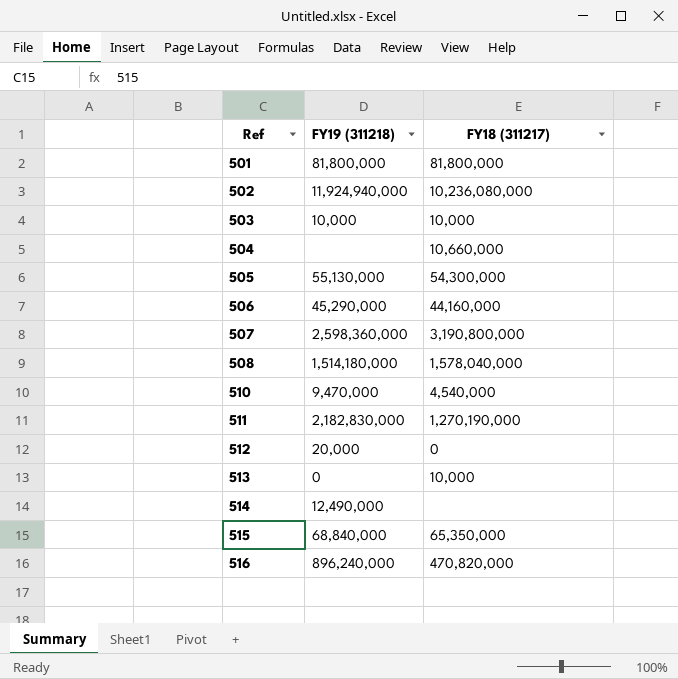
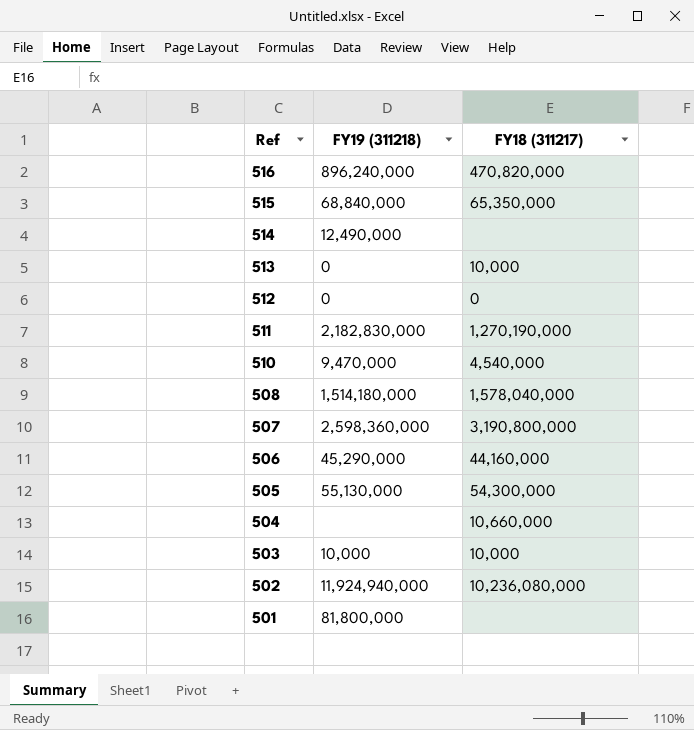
row order: Ref ascending -> Ref descending
512 | FY19 (311218): 20,000 -> 0
501 | FY18 (311217): 81,800,000 -> none

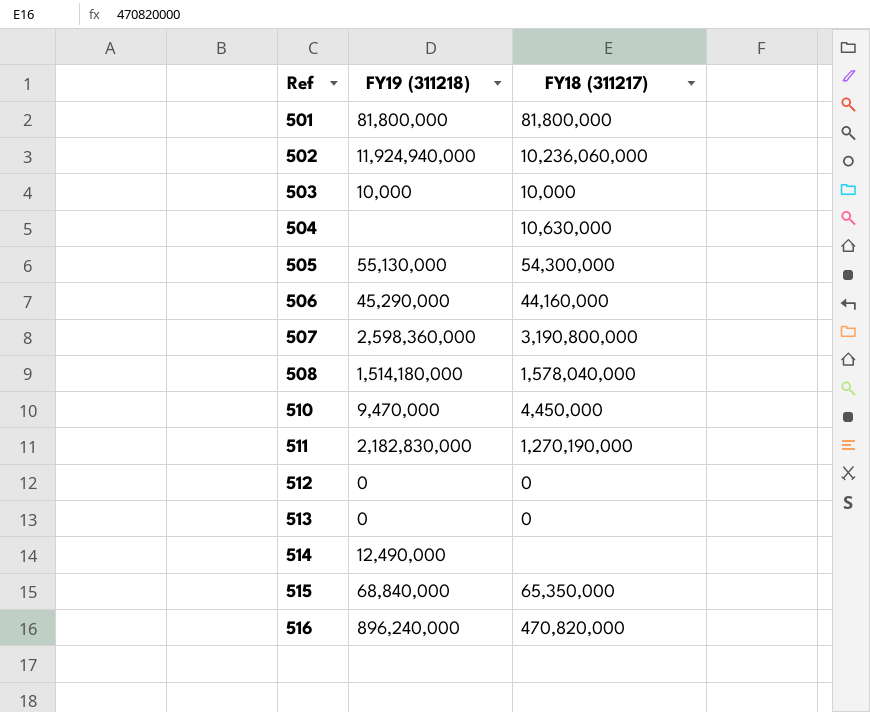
row order: Ref descending -> Ref ascending
501 | FY18 (311217): none -> 81,800,000
502 | FY18 (311217): 10,236,080,000 -> 10,236,060,000
504 | FY18 (311217): 10,660,000 -> 10,630,000
510 | FY18 (311217): 4,540,000 -> 4,450,000
513 | FY18 (311217): 10,000 -> 0

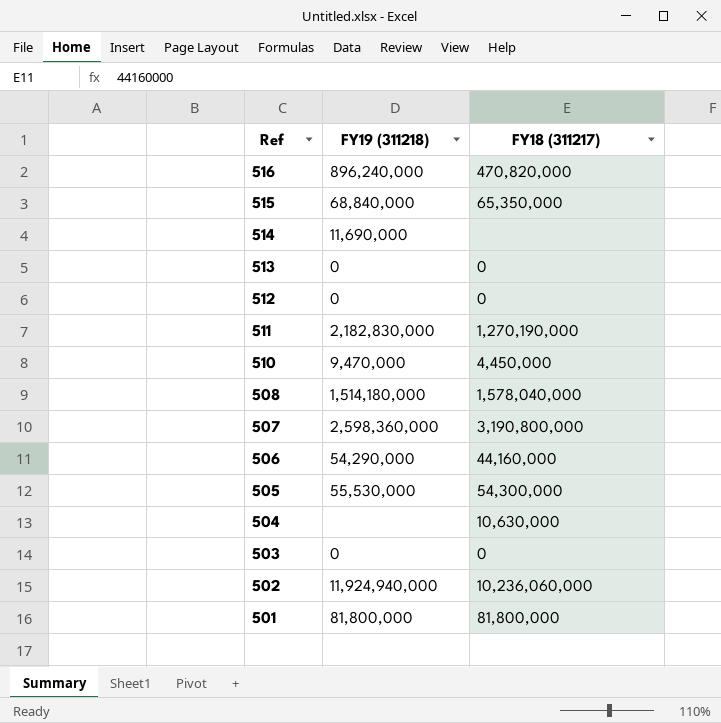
row order: Ref ascending -> Ref descending
514 | FY19 (311218): 12,490,000 -> 11,690,000
506 | FY19 (311218): 45,290,000 -> 54,290,000
505 | FY19 (311218): 55,130,000 -> 55,530,000
503 | FY19 (311218): 10,000 -> 0
503 | FY18 (311217): 10,000 -> 0

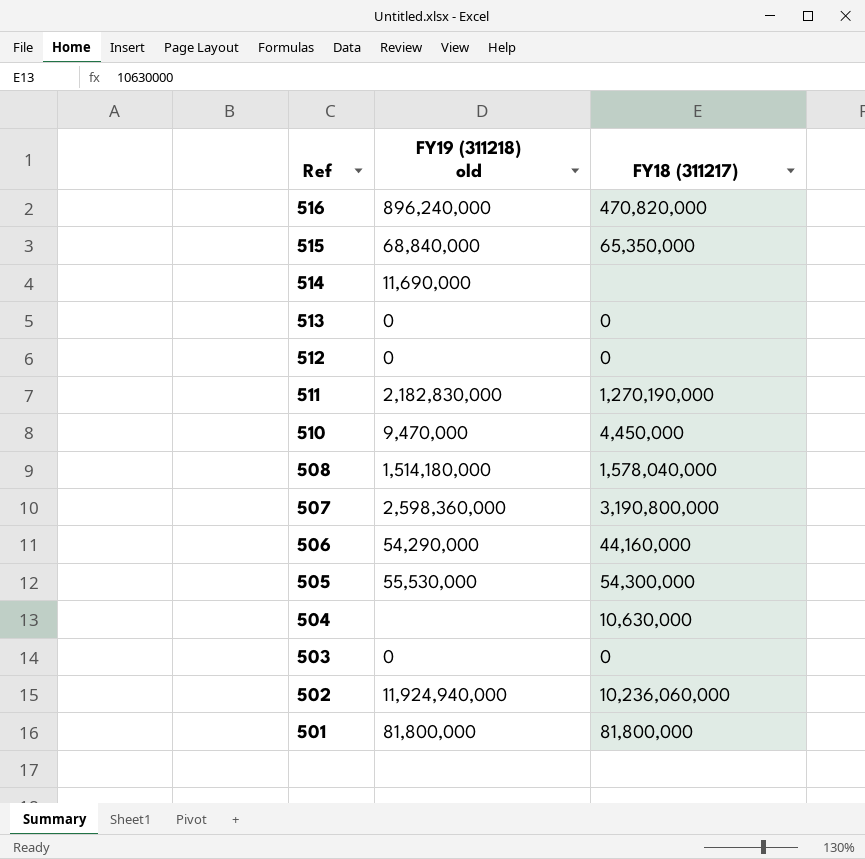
column name: FY19 (311218) -> FY19 (311218) old

